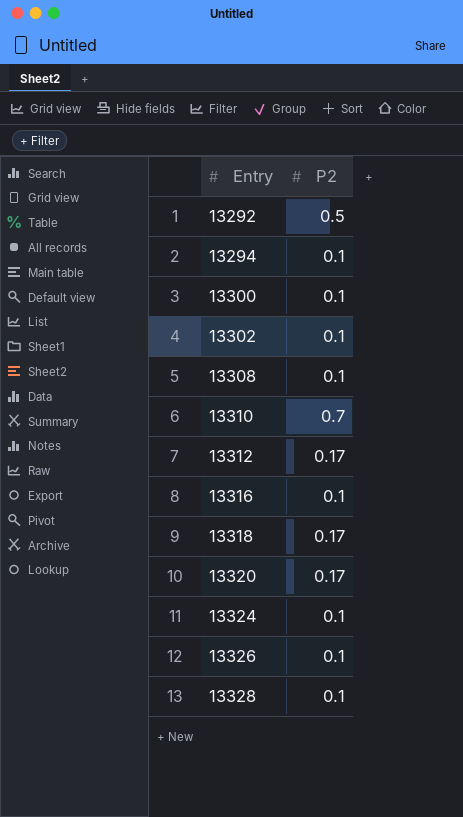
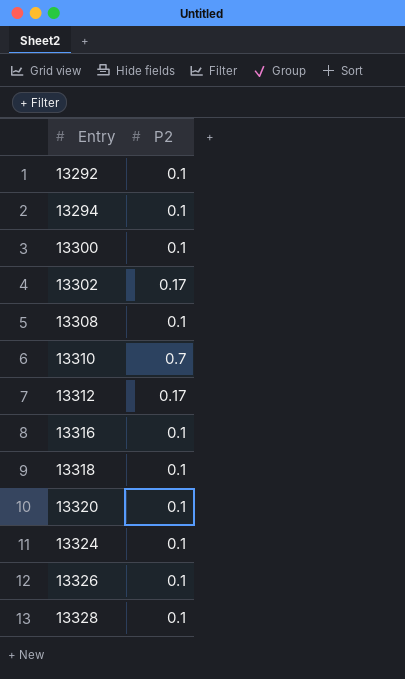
13292 | P2: 0.5 -> 0.1
13302 | P2: 0.1 -> 0.17
13318 | P2: 0.17 -> 0.1
13320 | P2: 0.17 -> 0.1

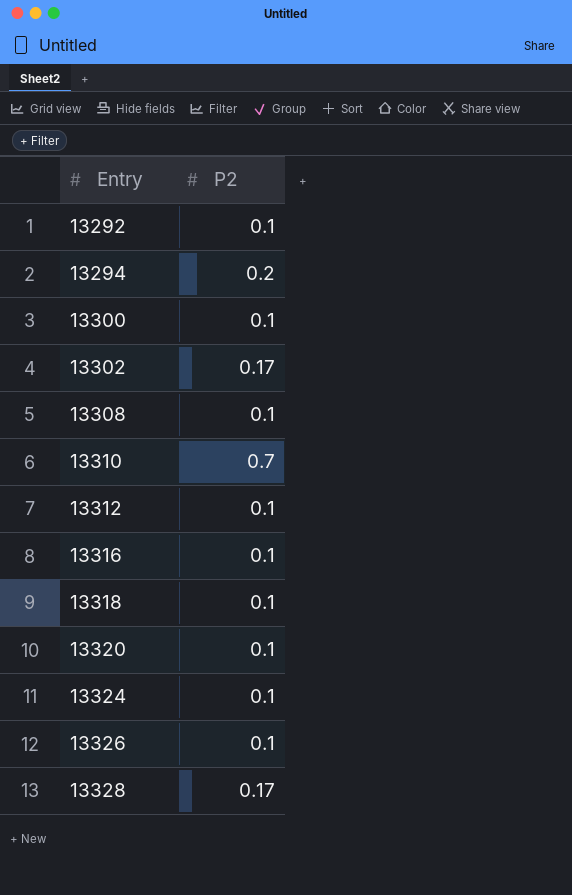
13294 | P2: 0.1 -> 0.2
13312 | P2: 0.17 -> 0.1
13328 | P2: 0.1 -> 0.17

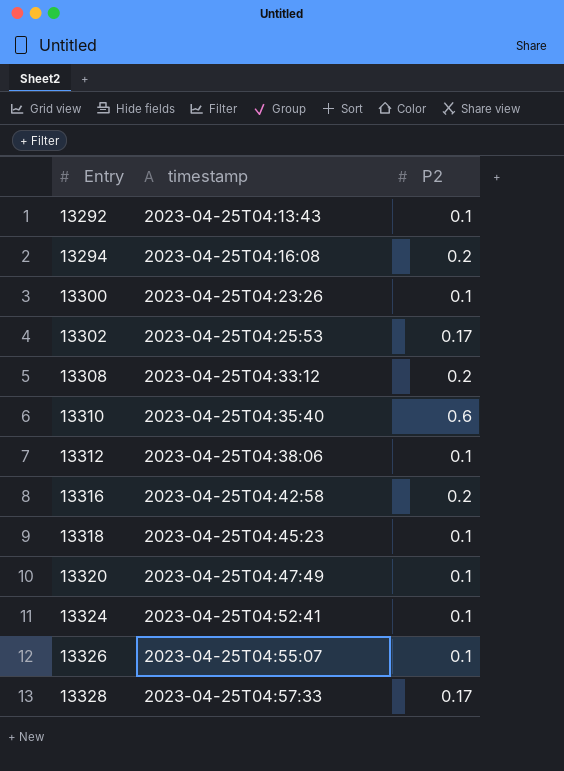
column timestamp | position: none -> 2
13308 | P2: 0.1 -> 0.2
13310 | P2: 0.7 -> 0.6
13316 | P2: 0.1 -> 0.2

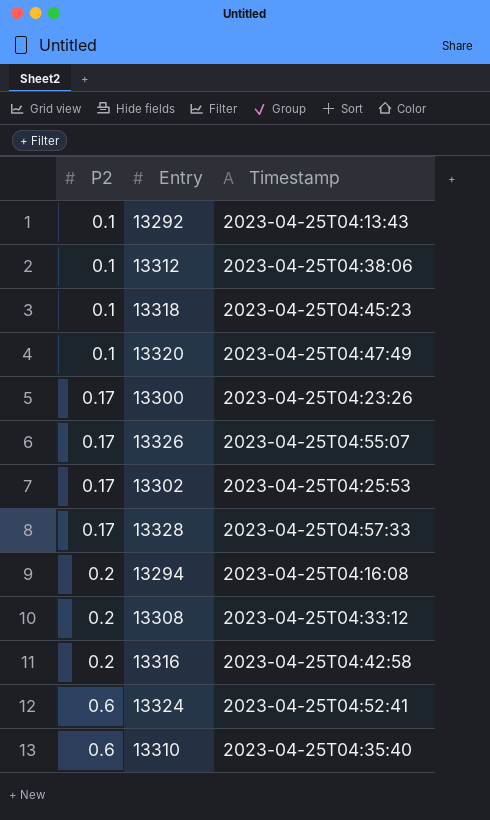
row order: Entry ascending -> P2 ascending
column P2 | position: 3 -> 1
column name: timestamp -> Timestamp
13300 | P2: 0.1 -> 0.17
13326 | P2: 0.1 -> 0.17
13324 | P2: 0.1 -> 0.6

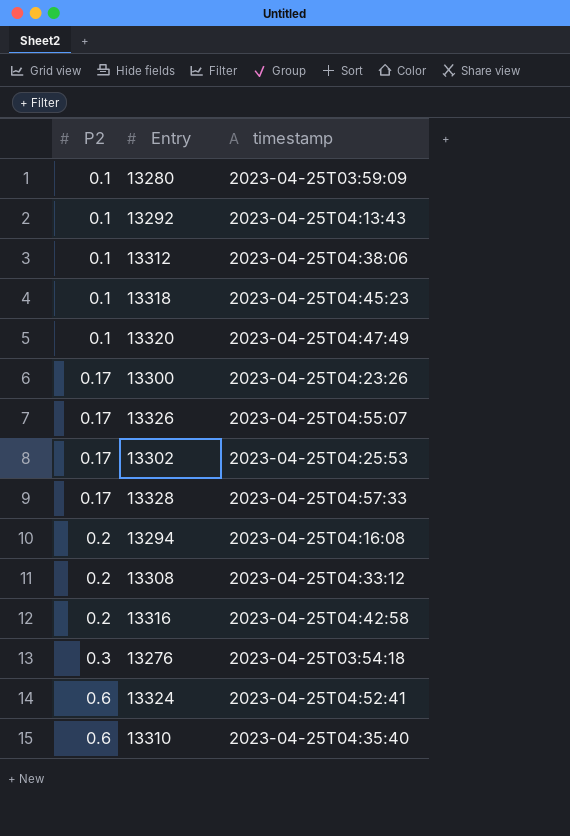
column name: Timestamp -> timestamp
row 13280: none -> 0.1 | 2023-04-25T03:59:09
row 13276: none -> 0.3 | 2023-04-25T03:54:18

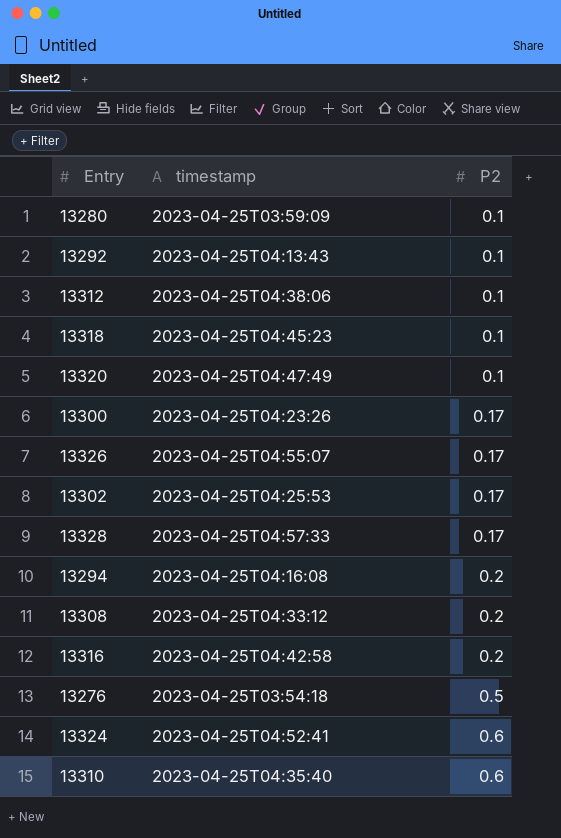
column P2 | position: 1 -> 3
13276 | P2: 0.3 -> 0.5

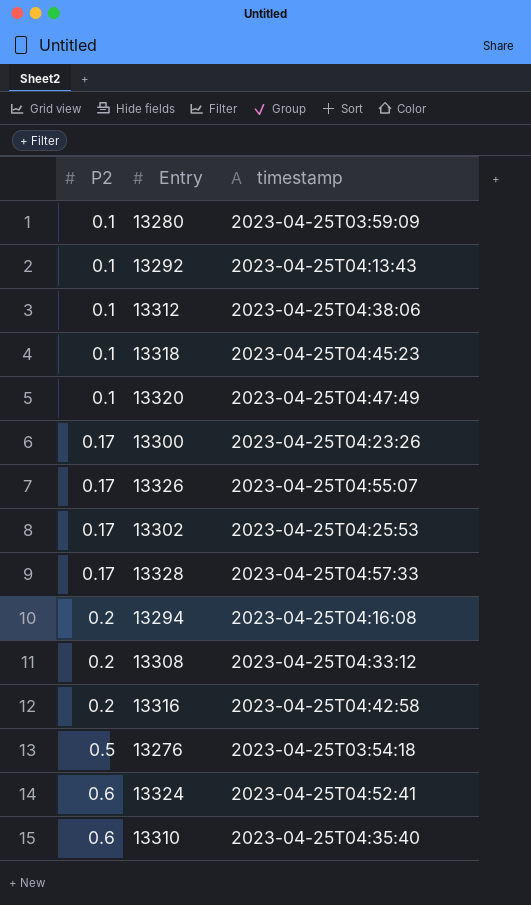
column P2 | position: 3 -> 1

